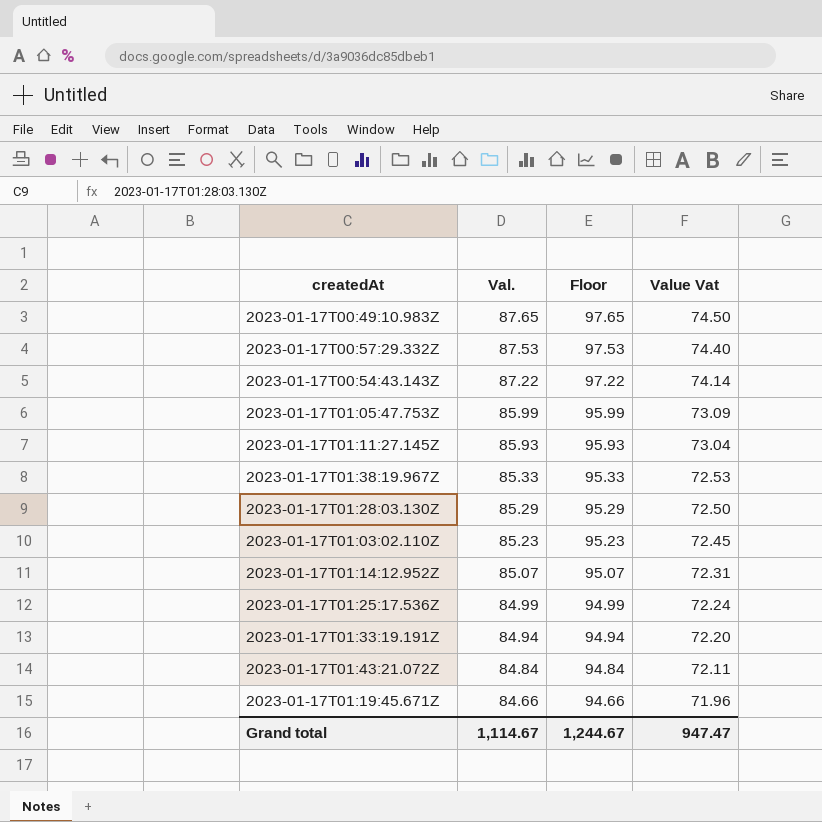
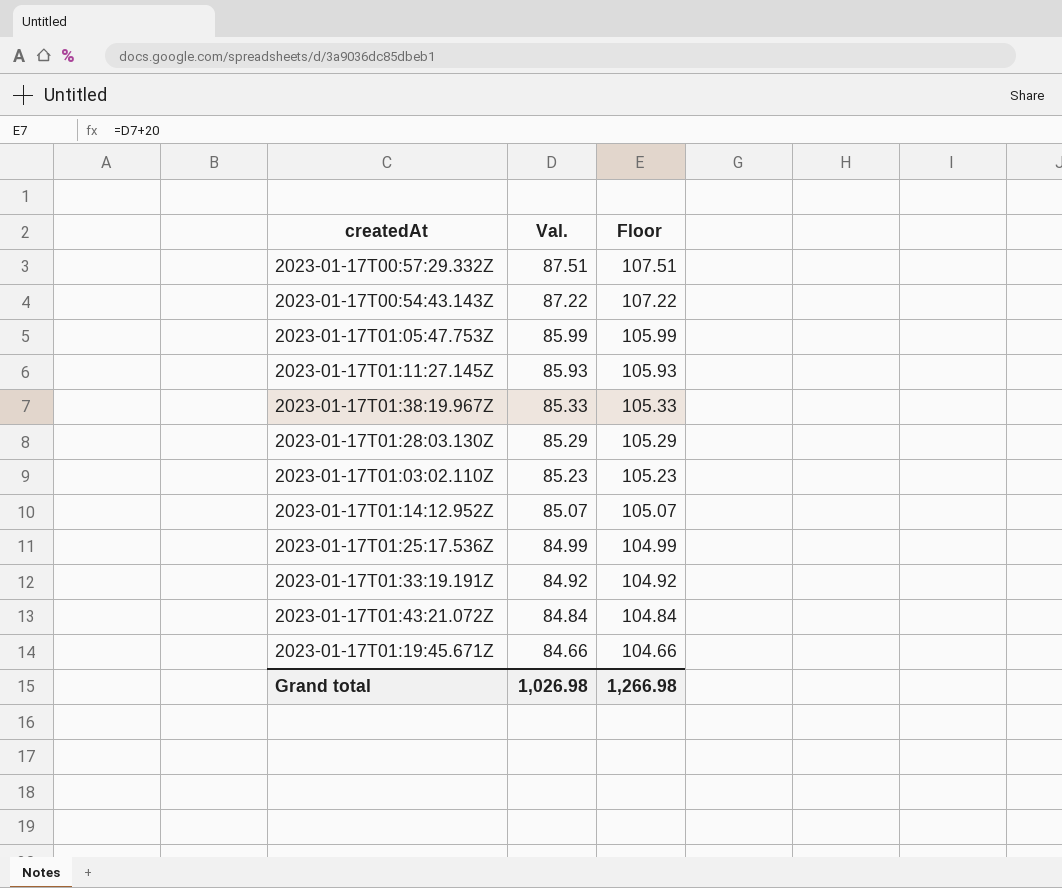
column Value Vat | formula: [Val.] * 0.85 -> none
column Floor | formula: [Val.] + 10 -> [Val.] + 20
row 2023-01-17T00:49:10.983Z: 87.65 | 97.65 | 74.50 -> none
2023-01-17T00:57:29.332Z | Val.: 87.53 -> 87.51
2023-01-17T01:33:19.191Z | Val.: 84.94 -> 84.92
Grand total | Val.: 1,114.67 -> 1,026.98
Grand total | Floor: 1,244.67 -> 1,266.98

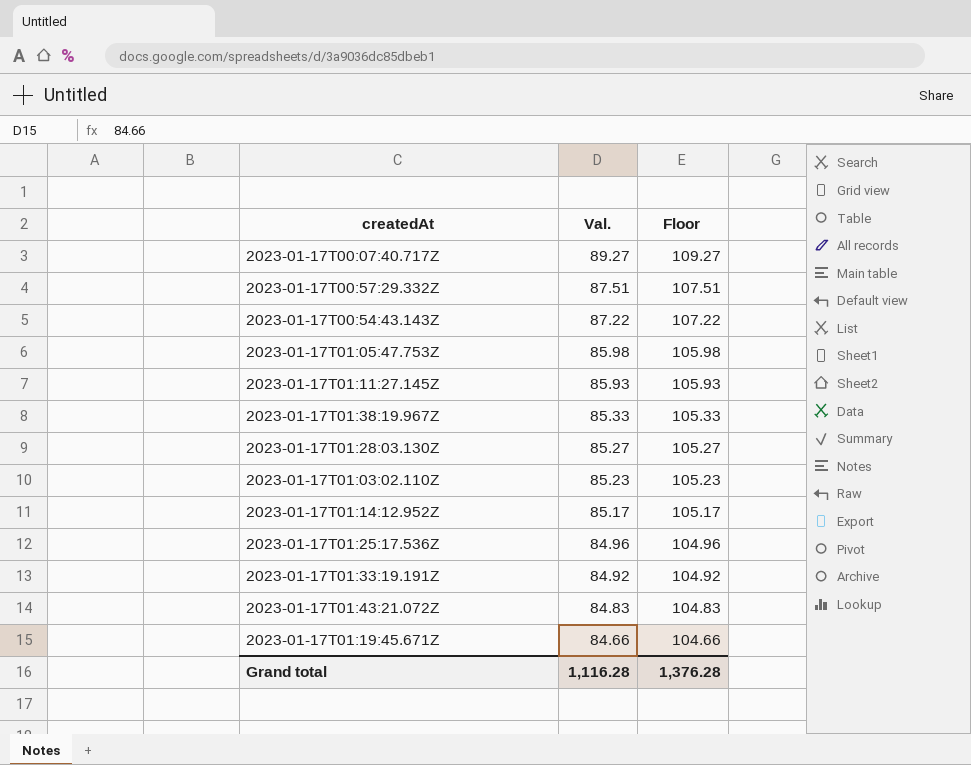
row 2023-01-17T00:07:40.717Z: none -> 89.27 | 109.27
2023-01-17T01:05:47.753Z | Val.: 85.99 -> 85.98
2023-01-17T01:05:47.753Z | Floor: 105.99 -> 105.98
2023-01-17T01:28:03.130Z | Val.: 85.29 -> 85.27
2023-01-17T01:28:03.130Z | Floor: 105.29 -> 105.27
2023-01-17T01:14:12.952Z | Val.: 85.07 -> 85.17
2023-01-17T01:14:12.952Z | Floor: 105.07 -> 105.17
2023-01-17T01:25:17.536Z | Val.: 84.99 -> 84.96
2023-01-17T01:25:17.536Z | Floor: 104.99 -> 104.96
2023-01-17T01:43:21.072Z | Val.: 84.84 -> 84.83
2023-01-17T01:43:21.072Z | Floor: 104.84 -> 104.83
Grand total | Val.: 1,026.98 -> 1,116.28
Grand total | Floor: 1,266.98 -> 1,376.28

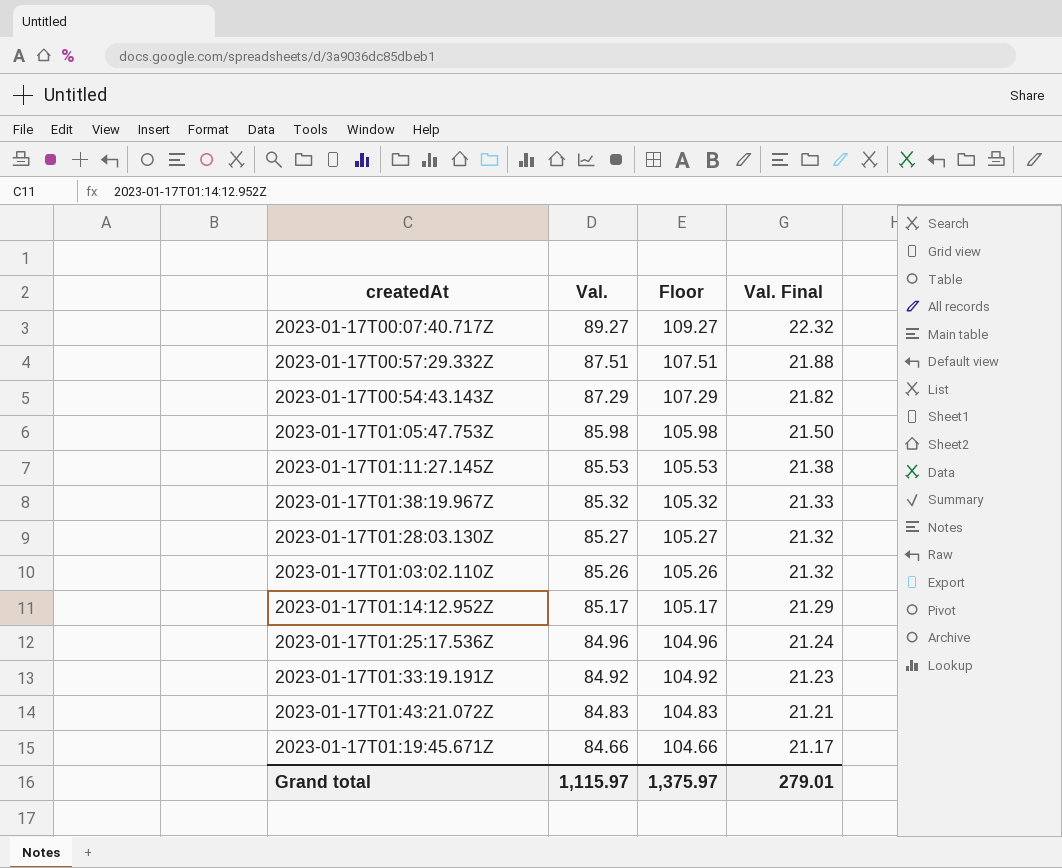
column Val. Final | formula: none -> [Val.] * 0.25
2023-01-17T00:54:43.143Z | Val.: 87.22 -> 87.29
2023-01-17T00:54:43.143Z | Floor: 107.22 -> 107.29
2023-01-17T01:11:27.145Z | Val.: 85.93 -> 85.53
2023-01-17T01:11:27.145Z | Floor: 105.93 -> 105.53
2023-01-17T01:38:19.967Z | Val.: 85.33 -> 85.32
2023-01-17T01:38:19.967Z | Floor: 105.33 -> 105.32
2023-01-17T01:03:02.110Z | Val.: 85.23 -> 85.26
2023-01-17T01:03:02.110Z | Floor: 105.23 -> 105.26
Grand total | Val.: 1,116.28 -> 1,115.97
Grand total | Floor: 1,376.28 -> 1,375.97

